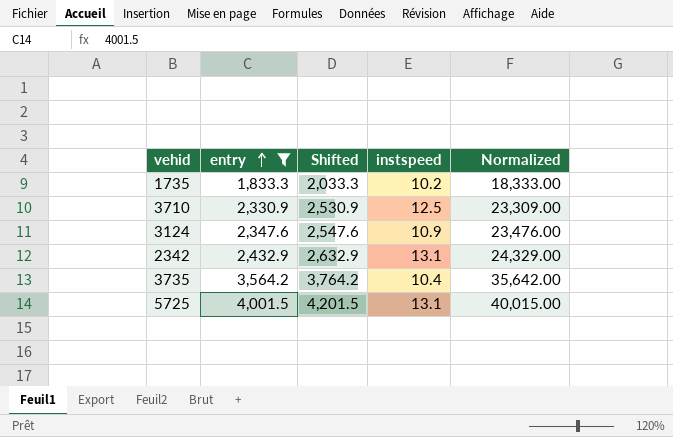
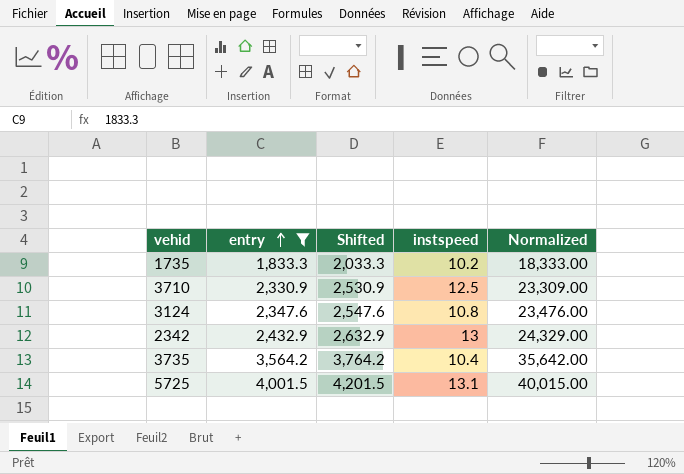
3124 | instspeed: 10.9 -> 10.8
2342 | instspeed: 13.1 -> 13

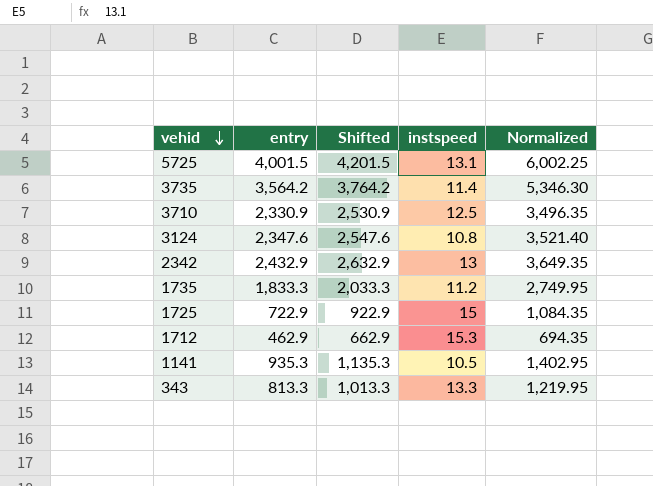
filter: entry >= 1,833.3 -> none
row order: entry ascending -> vehid descending
column Normalized | formula: [entry] * 10 -> [entry] * 1.5
3735 | instspeed: 10.4 -> 11.4
1735 | instspeed: 10.2 -> 11.2

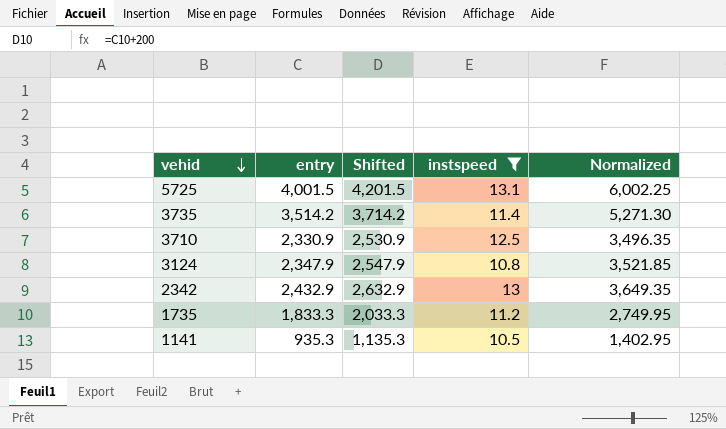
filter: none -> instspeed <= 13.1
3735 | entry: 3,564.2 -> 3,514.2
3735 | Shifted: 3,764.2 -> 3,714.2
3735 | Normalized: 5,346.30 -> 5,271.30
3124 | entry: 2,347.6 -> 2,347.9
3124 | Shifted: 2,547.6 -> 2,547.9
3124 | Normalized: 3,521.40 -> 3,521.85

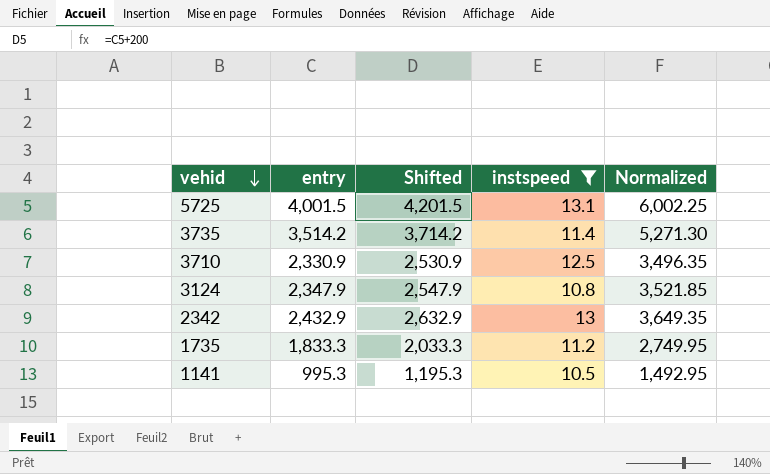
1141 | entry: 935.3 -> 995.3
1141 | Shifted: 1,135.3 -> 1,195.3
1141 | Normalized: 1,402.95 -> 1,492.95

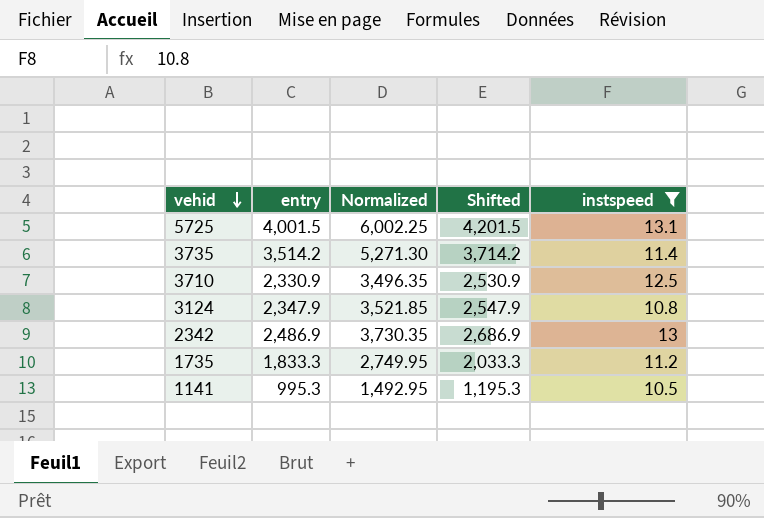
column Normalized | position: 5 -> 3
2342 | entry: 2,432.9 -> 2,486.9
2342 | Normalized: 3,649.35 -> 3,730.35
2342 | Shifted: 2,632.9 -> 2,686.9

